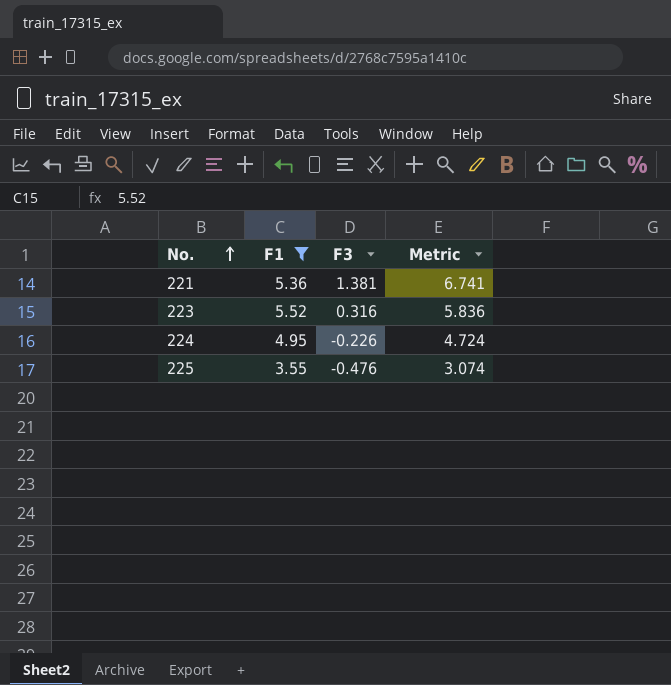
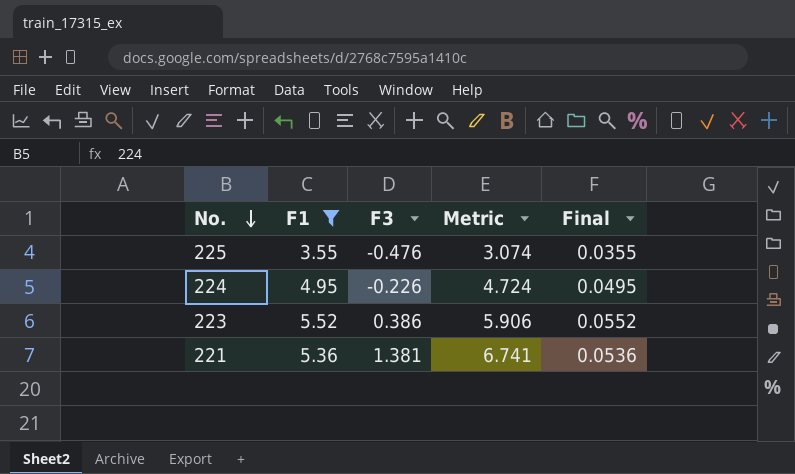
row order: No. ascending -> No. descending
column Final | formula: none -> [F1] * 0.01
223 | F3: 0.316 -> 0.386
223 | Metric: 5.836 -> 5.906

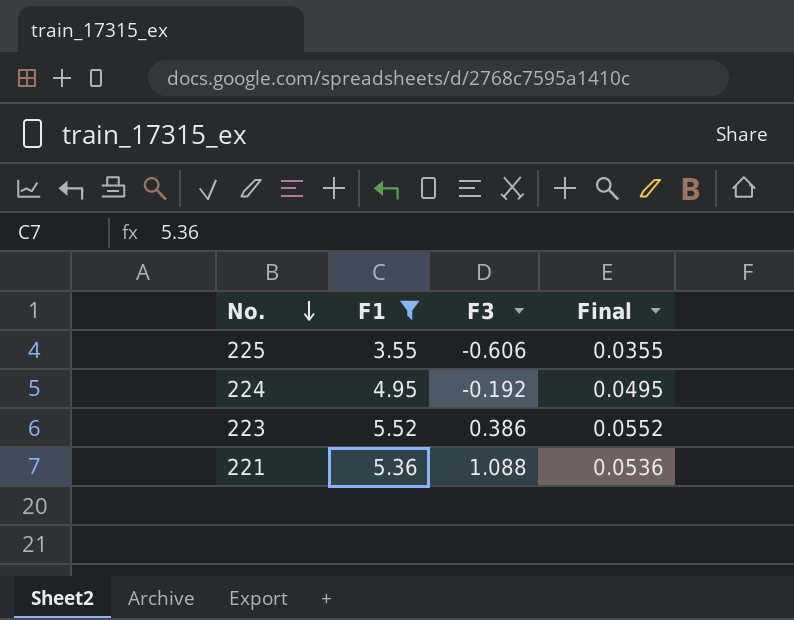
column Metric | formula: [F1] + [F3] -> none
225 | F3: -0.476 -> -0.606
224 | F3: -0.226 -> -0.192
221 | F3: 1.381 -> 1.088

